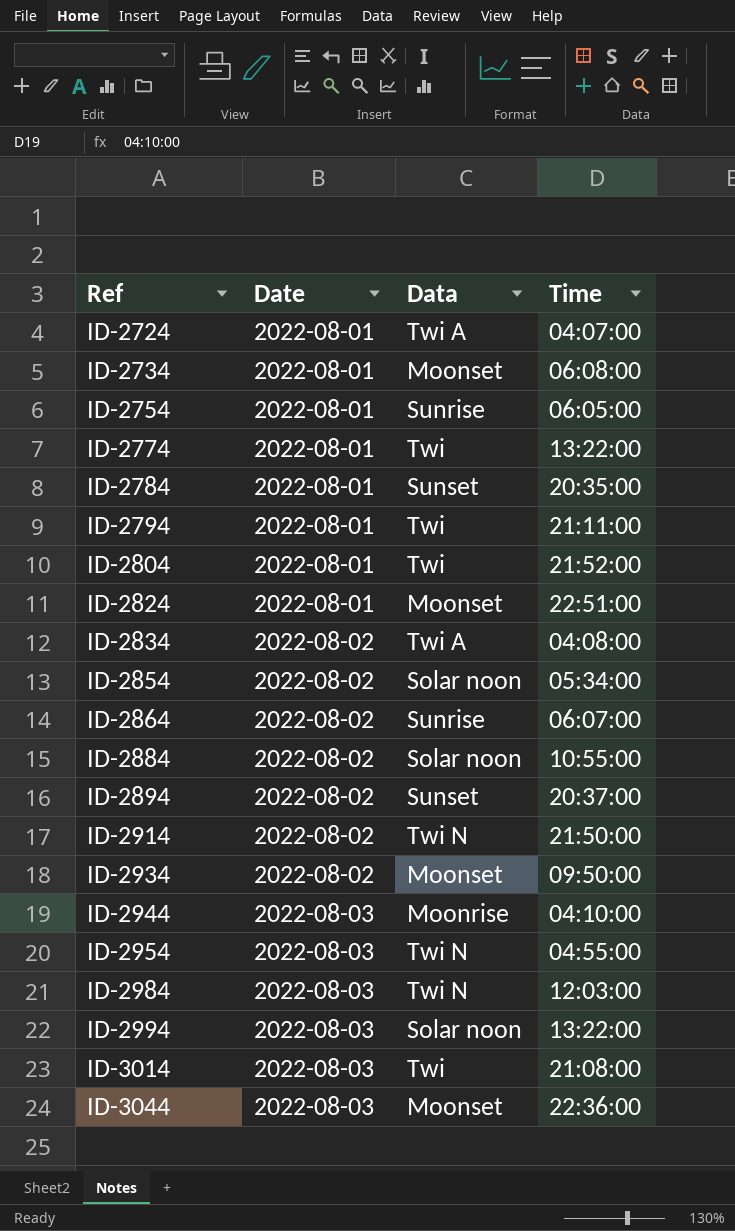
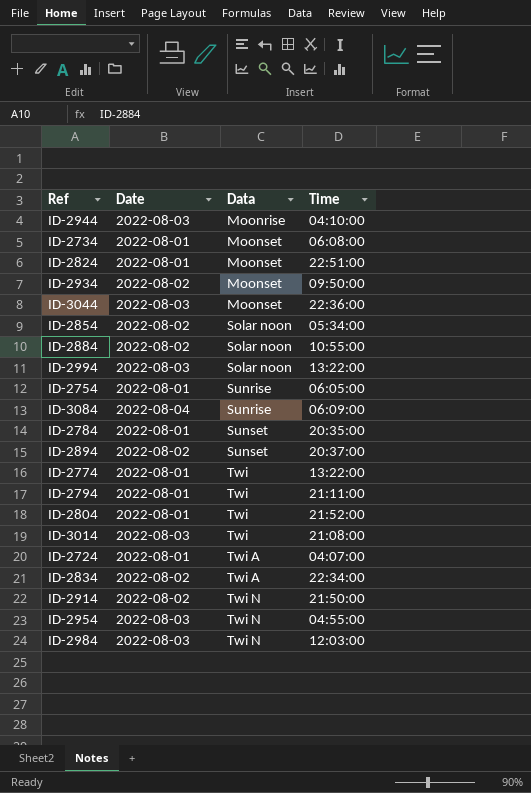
row order: Ref ascending -> Data ascending
row ID-2864: 2022-08-02 | Sunrise | 06:07:00 -> none
row ID-3084: none -> 2022-08-04 | Sunrise | 06:09:00
ID-2834 | Time: 04:08:00 -> 22:34:00

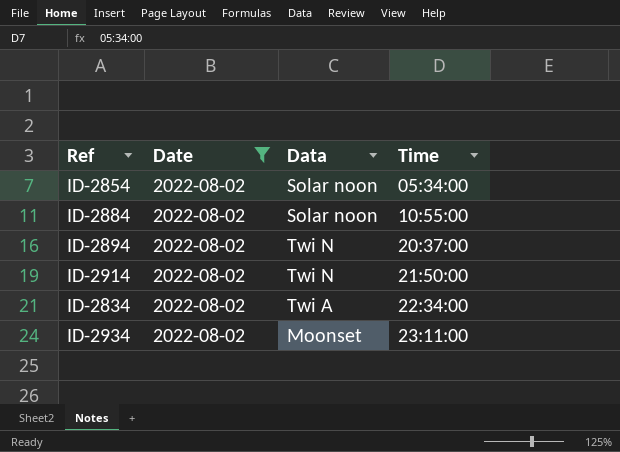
filter: none -> Date = 2022-08-02
row order: Data ascending -> Time ascending
ID-2894 | Data: Sunset -> Twi N
ID-2934 | Time: 09:50:00 -> 23:11:00

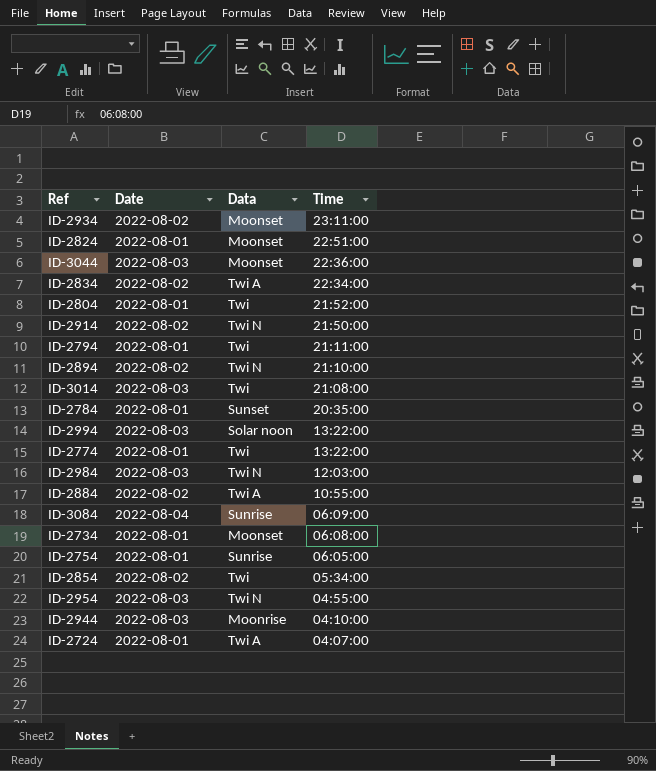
filter: Date = 2022-08-02 -> none
row order: Time ascending -> Time descending
ID-2894 | Time: 20:37:00 -> 21:10:00
ID-2884 | Data: Solar noon -> Twi A
ID-2854 | Data: Solar noon -> Twi

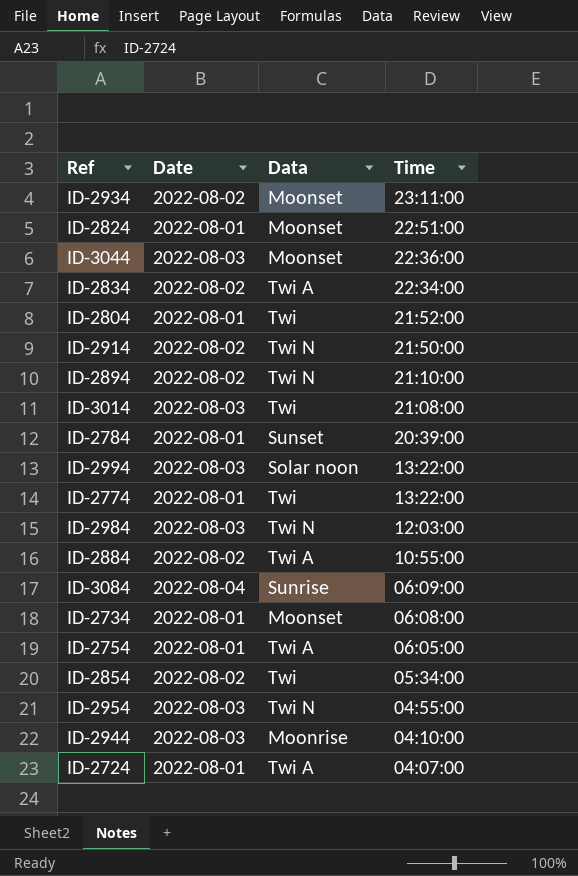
row ID-2794: 2022-08-01 | Twi | 21:11:00 -> none
ID-2784 | Time: 20:35:00 -> 20:39:00
ID-2754 | Data: Sunrise -> Twi A

